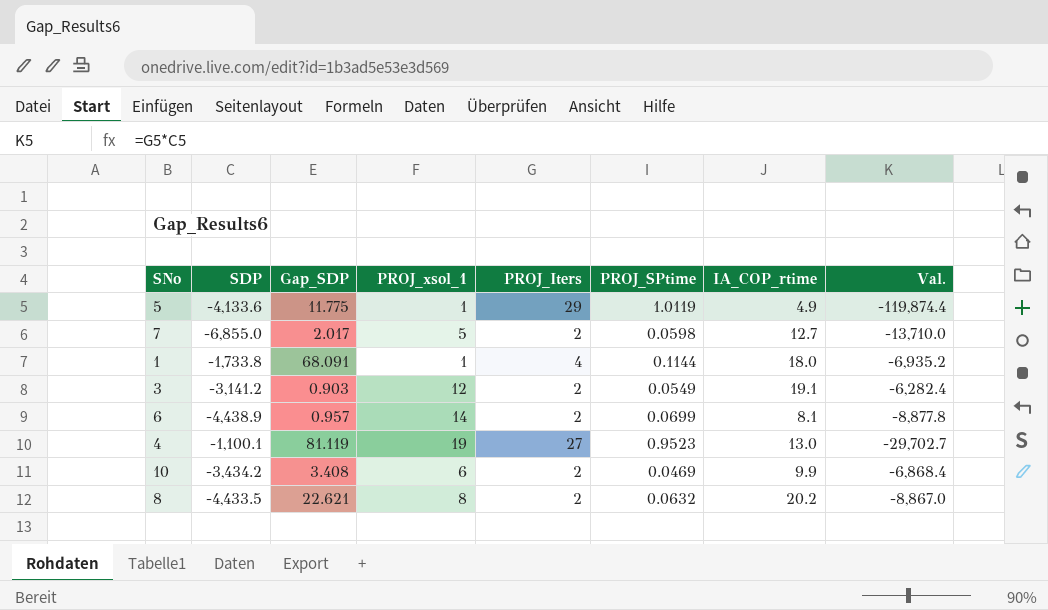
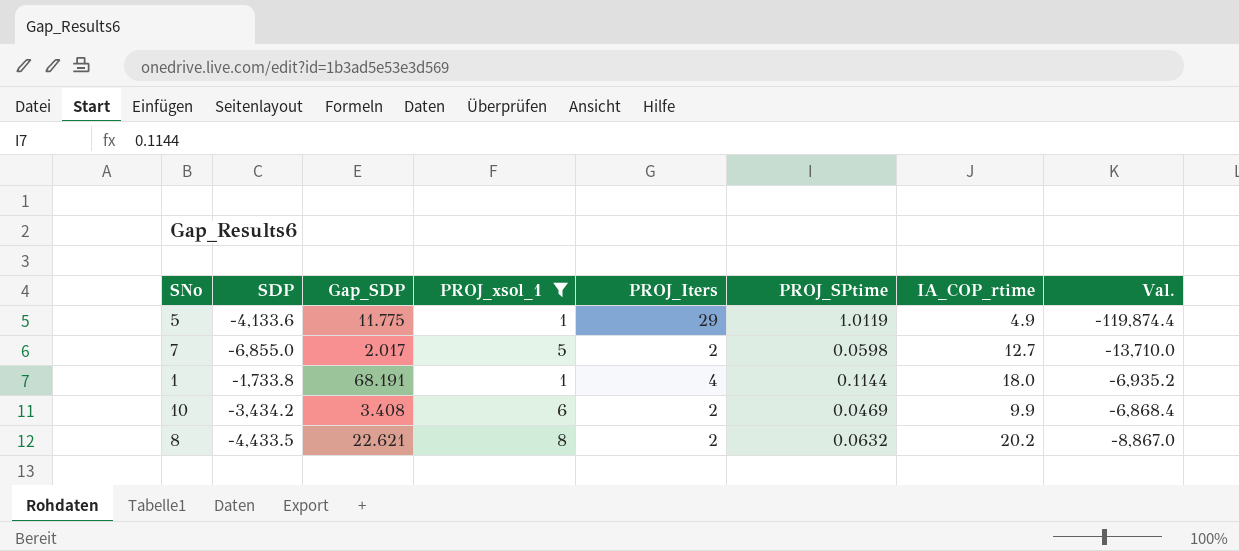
filter: none -> PROJ_xsol_1 <= 8
1 | Gap_SDP: 68.091 -> 68.191

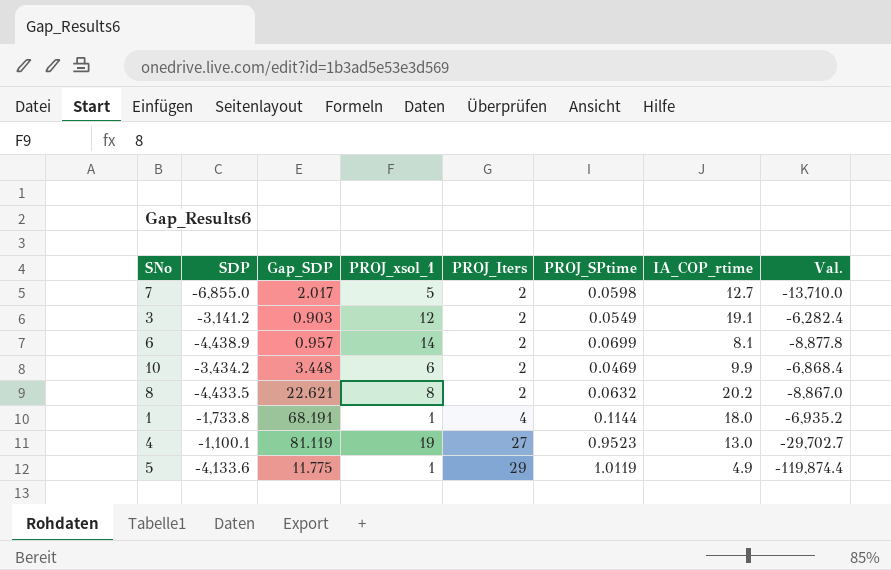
filter: PROJ_xsol_1 <= 8 -> none
row order: none -> PROJ_Iters ascending
10 | Gap_SDP: 3.408 -> 3.448

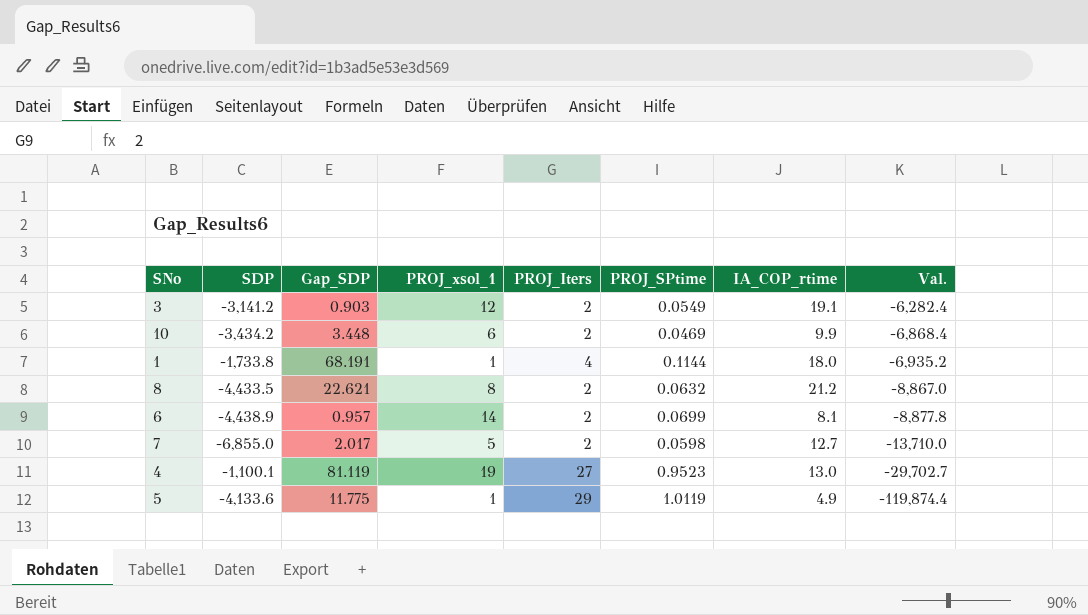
row order: PROJ_Iters ascending -> Val. descending
8 | IA_COP_rtime: 20.2 -> 21.2

